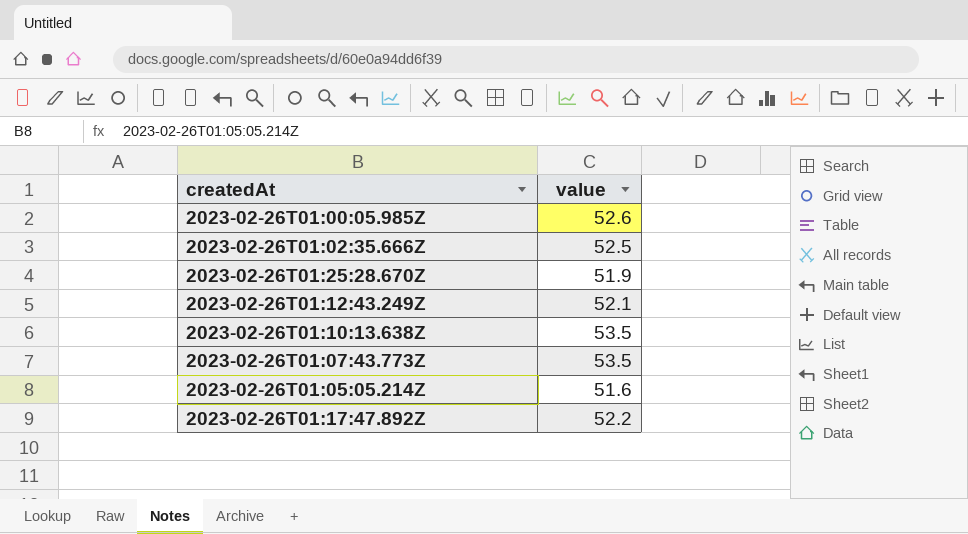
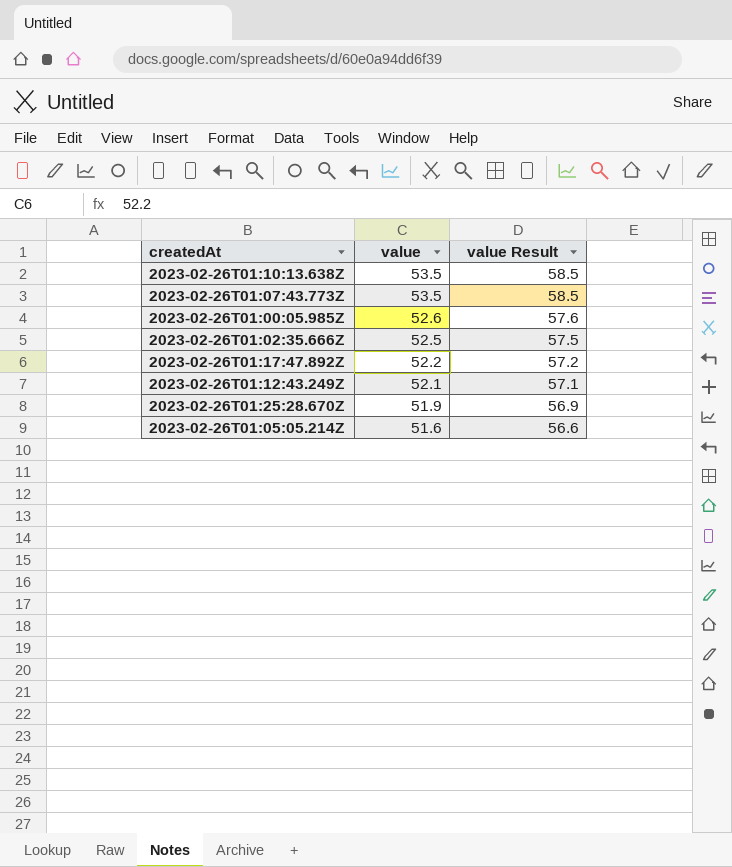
row order: none -> value descending
column value Result | formula: none -> [value] + 5

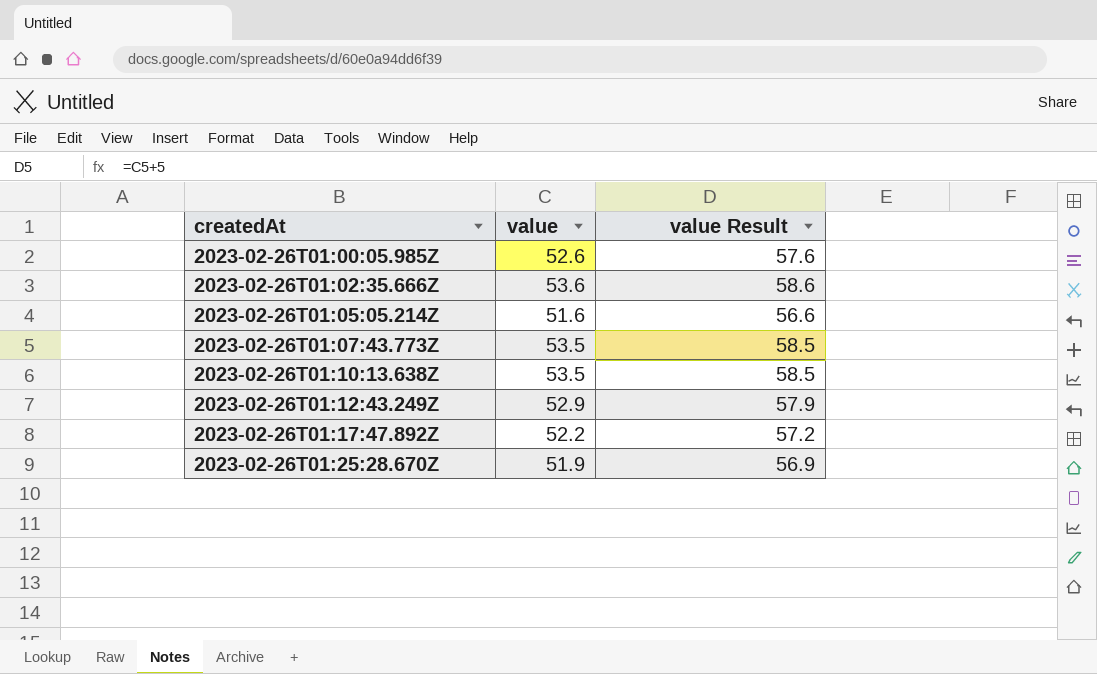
row order: value descending -> createdAt ascending
2023-02-26T01:02:35.666Z | value: 52.5 -> 53.6
2023-02-26T01:02:35.666Z | value Result: 57.5 -> 58.6
2023-02-26T01:12:43.249Z | value: 52.1 -> 52.9
2023-02-26T01:12:43.249Z | value Result: 57.1 -> 57.9

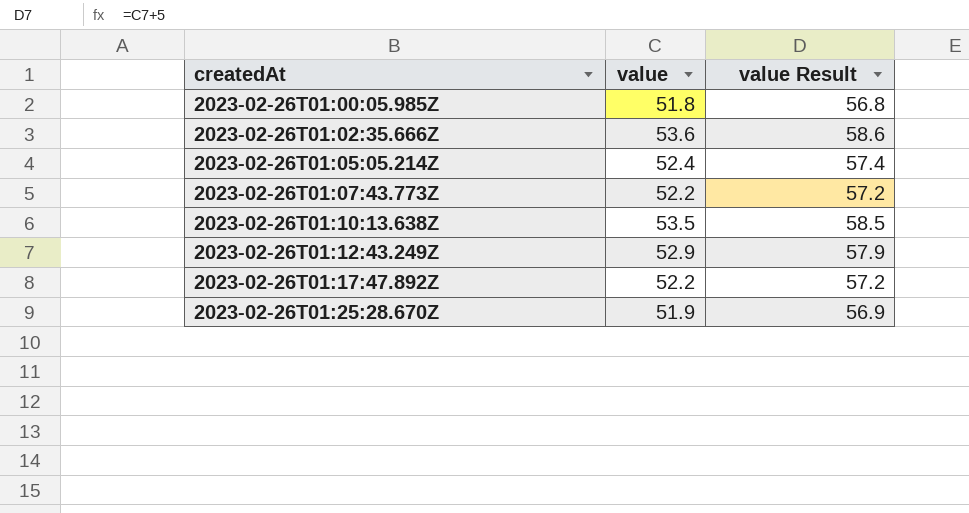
2023-02-26T01:00:05.985Z | value: 52.6 -> 51.8
2023-02-26T01:00:05.985Z | value Result: 57.6 -> 56.8
2023-02-26T01:05:05.214Z | value: 51.6 -> 52.4
2023-02-26T01:05:05.214Z | value Result: 56.6 -> 57.4
2023-02-26T01:07:43.773Z | value: 53.5 -> 52.2
2023-02-26T01:07:43.773Z | value Result: 58.5 -> 57.2

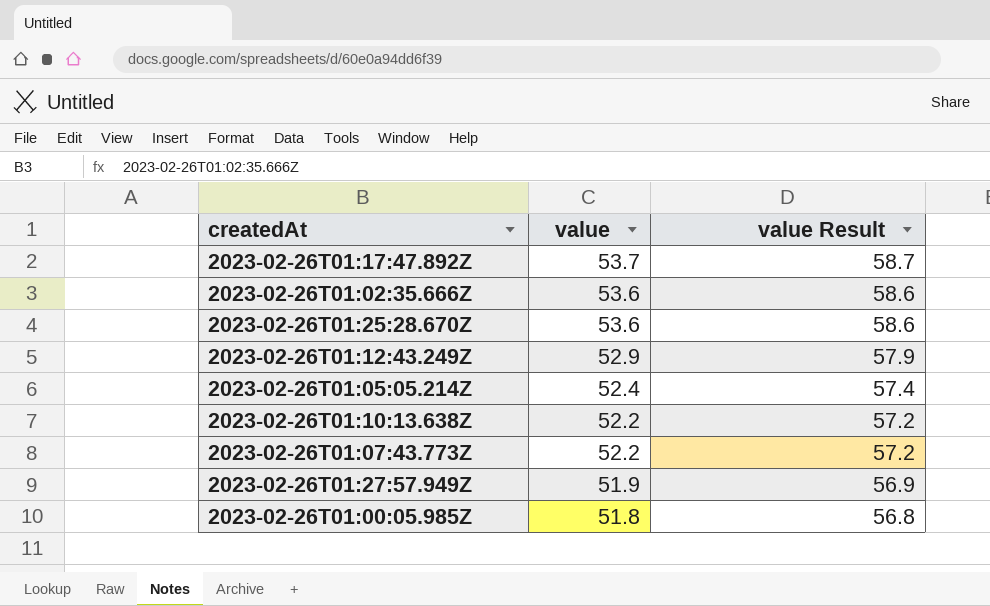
row order: createdAt ascending -> value descending
2023-02-26T01:17:47.892Z | value: 52.2 -> 53.7
2023-02-26T01:17:47.892Z | value Result: 57.2 -> 58.7
2023-02-26T01:25:28.670Z | value: 51.9 -> 53.6
2023-02-26T01:25:28.670Z | value Result: 56.9 -> 58.6
2023-02-26T01:10:13.638Z | value: 53.5 -> 52.2
2023-02-26T01:10:13.638Z | value Result: 58.5 -> 57.2
row 2023-02-26T01:27:57.949Z: none -> 51.9 | 56.9

